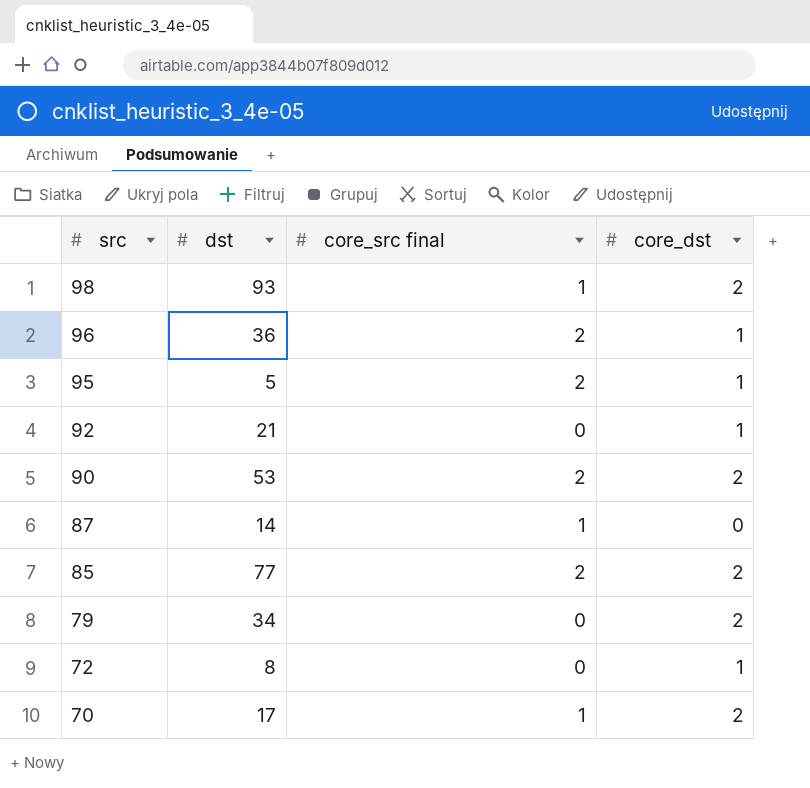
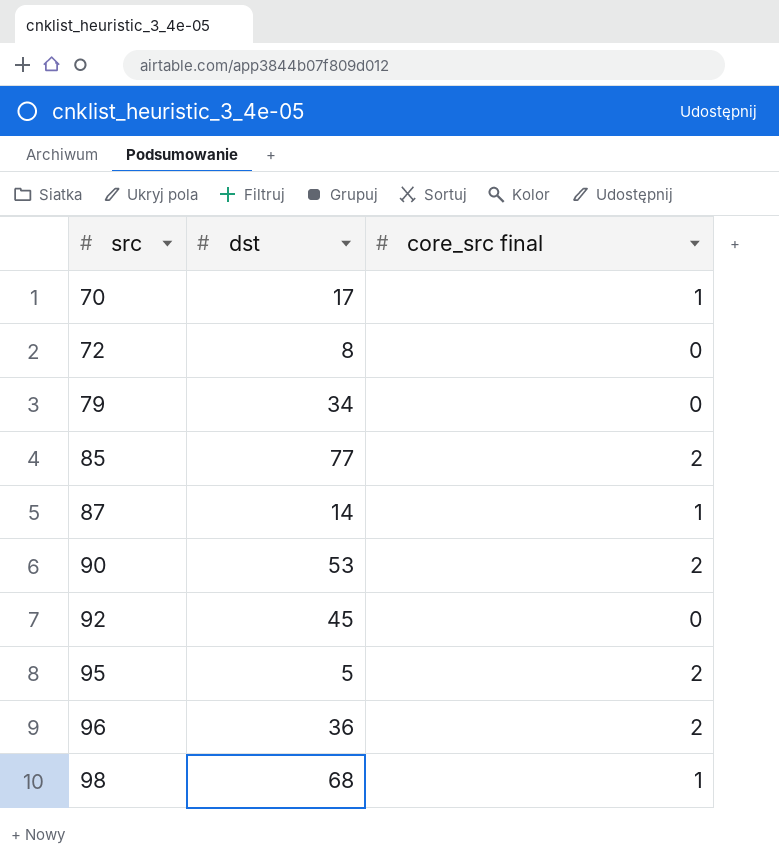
row order: src descending -> src ascending
column core_dst | position: 4 -> none
92 | dst: 21 -> 45
98 | dst: 93 -> 68

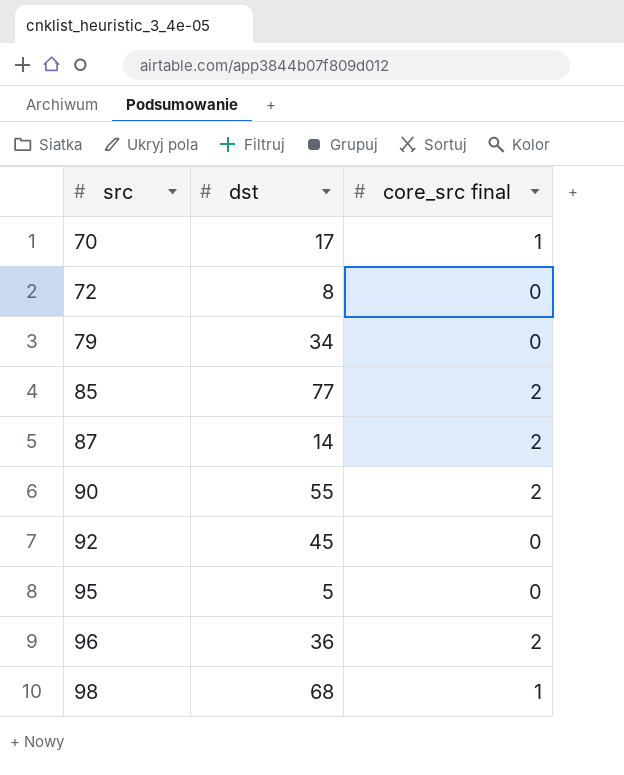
87 | core_src final: 1 -> 2
90 | dst: 53 -> 55
95 | core_src final: 2 -> 0

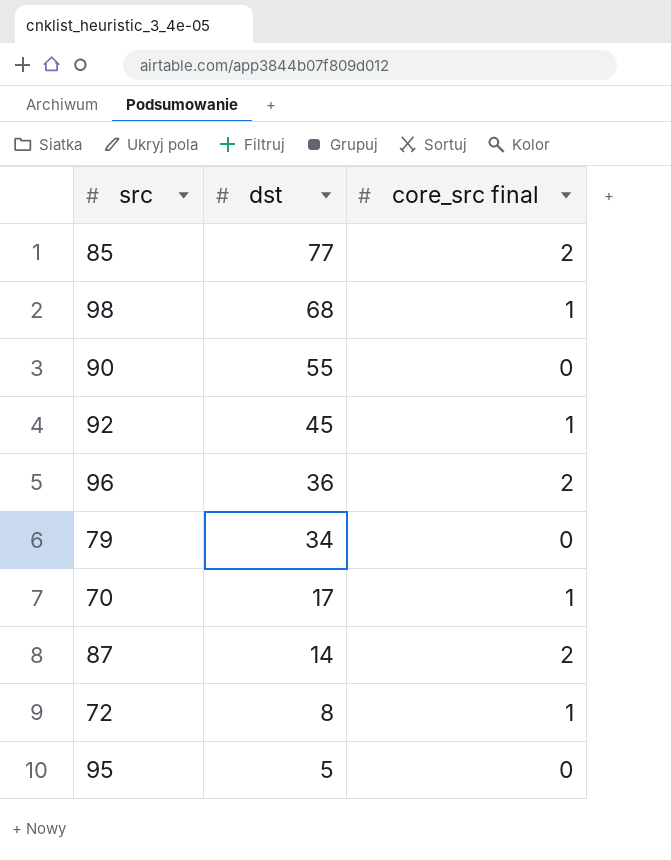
row order: src ascending -> dst descending
90 | core_src final: 2 -> 0
92 | core_src final: 0 -> 1
72 | core_src final: 0 -> 1

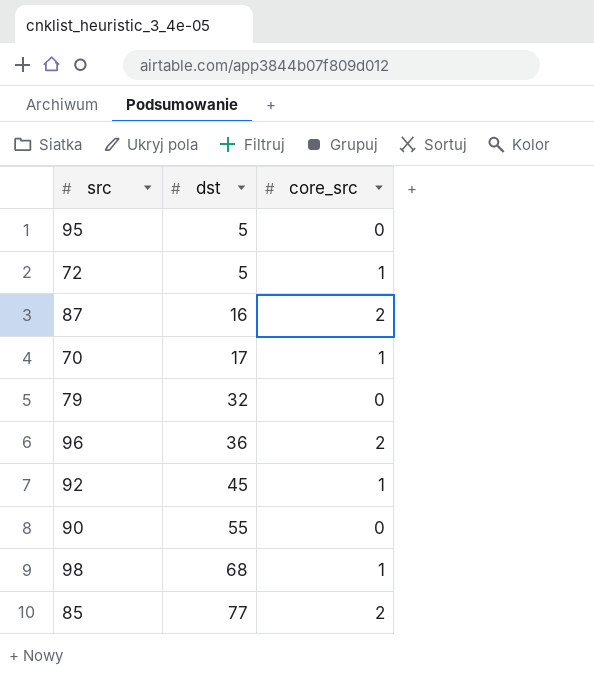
row order: dst descending -> dst ascending
column name: core_src final -> core_src
72 | dst: 8 -> 5
87 | dst: 14 -> 16
79 | dst: 34 -> 32

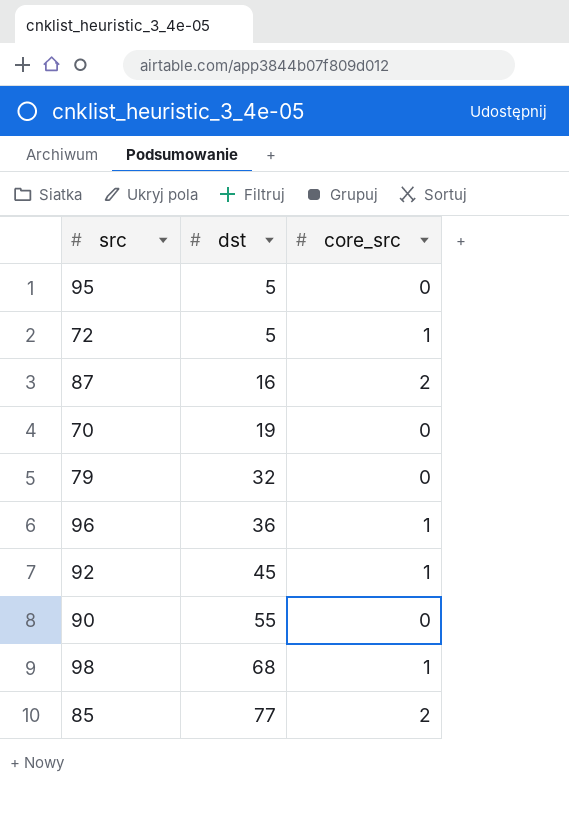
70 | dst: 17 -> 19
70 | core_src: 1 -> 0
96 | core_src: 2 -> 1

